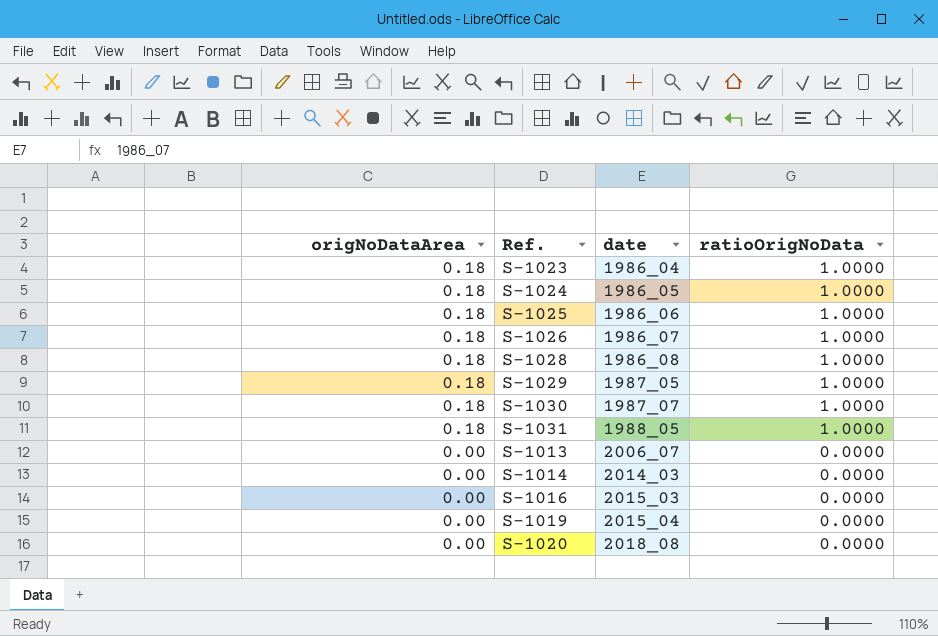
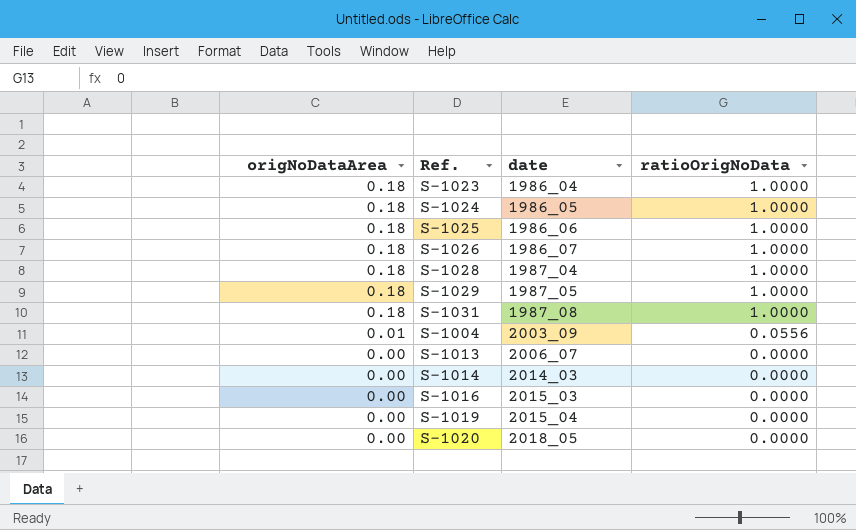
row S-1030: 0.18 | 1987_07 | 1.0000 -> none
S-1028 | date: 1986_08 -> 1987_04
S-1031 | date: 1988_05 -> 1987_08
row S-1004: none -> 0.01 | 2003_09 | 0.0556
S-1020 | date: 2018_08 -> 2018_05

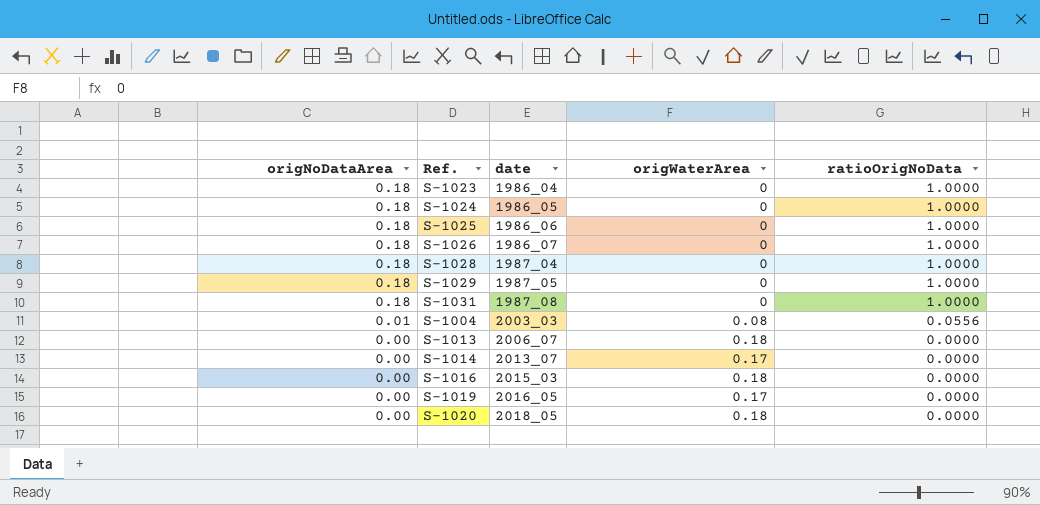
column origWaterArea | position: none -> 4
S-1004 | date: 2003_09 -> 2003_03
S-1014 | date: 2014_03 -> 2013_07
S-1019 | date: 2015_04 -> 2016_05

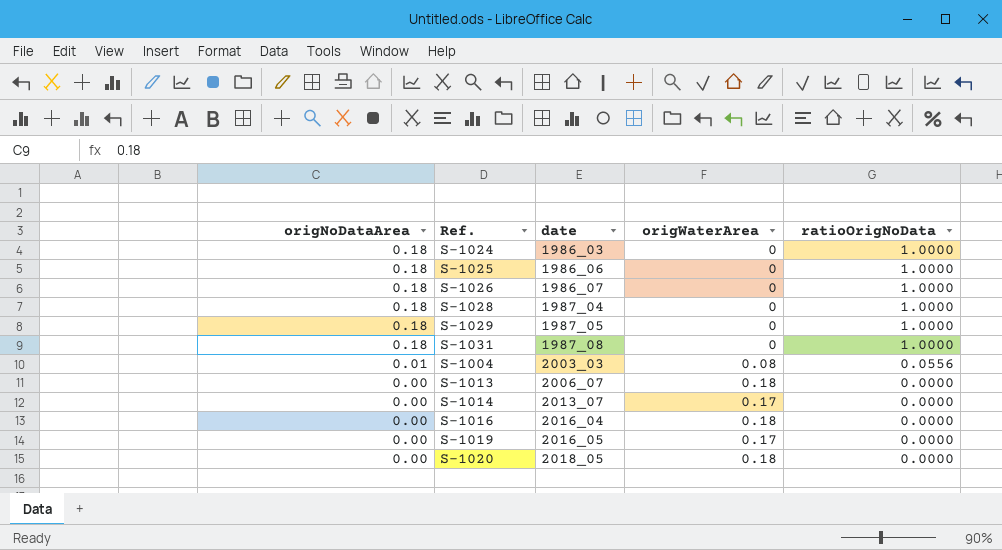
row S-1023: 0.18 | 1986_04 | 0 | 1.0000 -> none
S-1024 | date: 1986_05 -> 1986_03
S-1016 | date: 2015_03 -> 2016_04

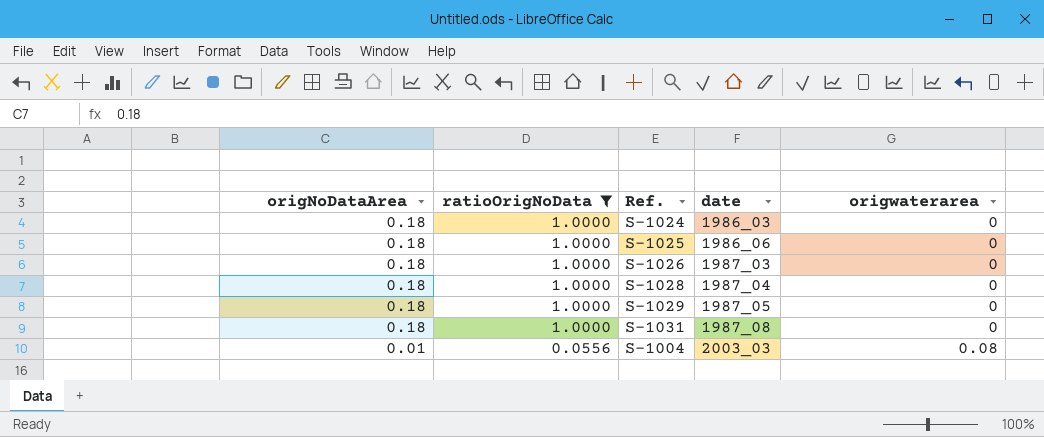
filter: none -> ratioOrigNoData != 0.0000
column ratioOrigNoData | position: 5 -> 2
column name: origWaterArea -> origwaterarea
S-1026 | date: 1986_07 -> 1987_03

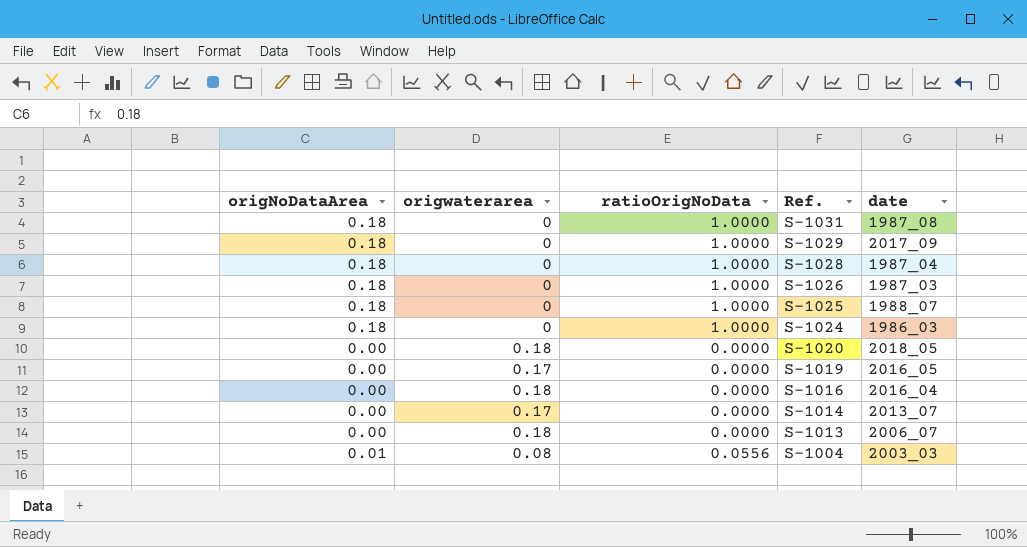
filter: ratioOrigNoData != 0.0000 -> none
row order: origNoDataArea descending -> Ref. descending
column origwaterarea | position: 5 -> 2
S-1029 | date: 1987_05 -> 2017_09
S-1025 | date: 1986_06 -> 1988_07

